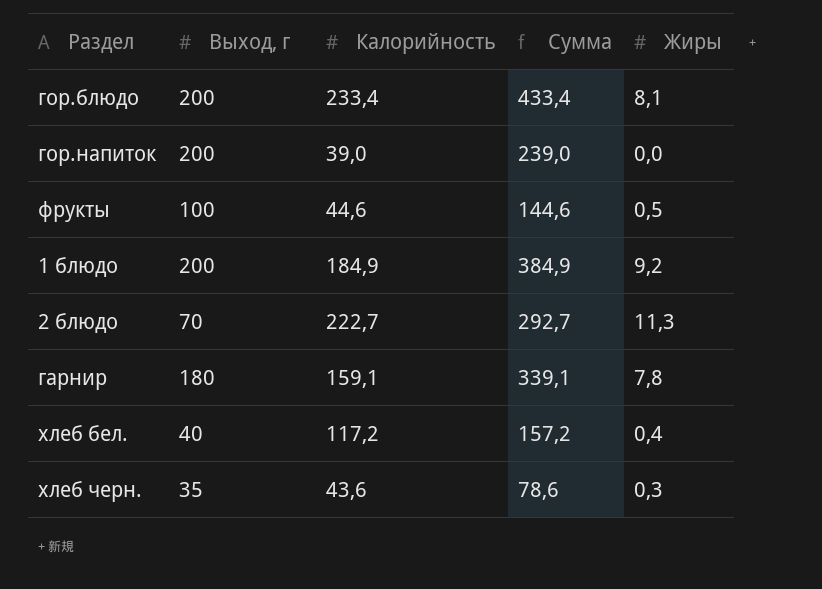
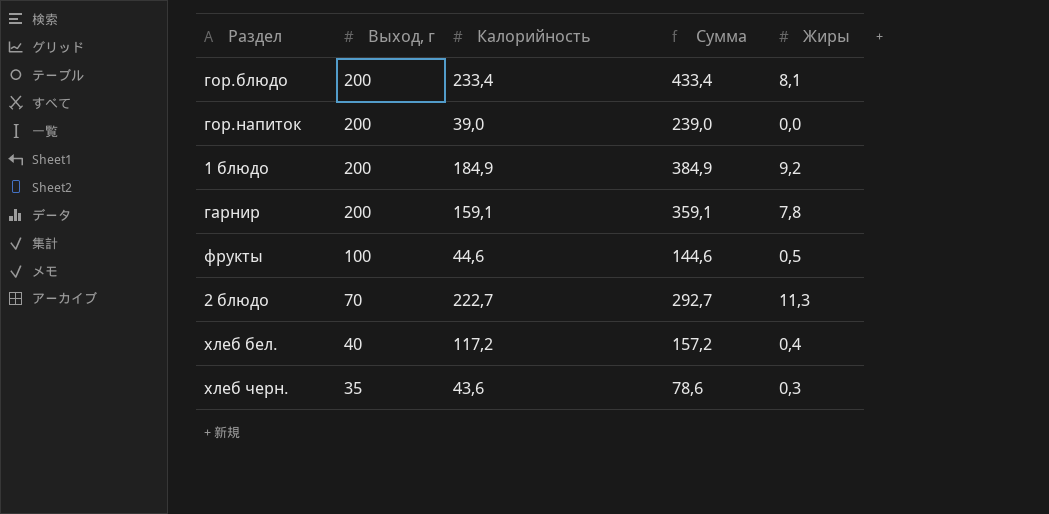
row order: none -> Выход, г descending
гарнир | Выход, г: 180 -> 200
гарнир | Сумма: 339,1 -> 359,1

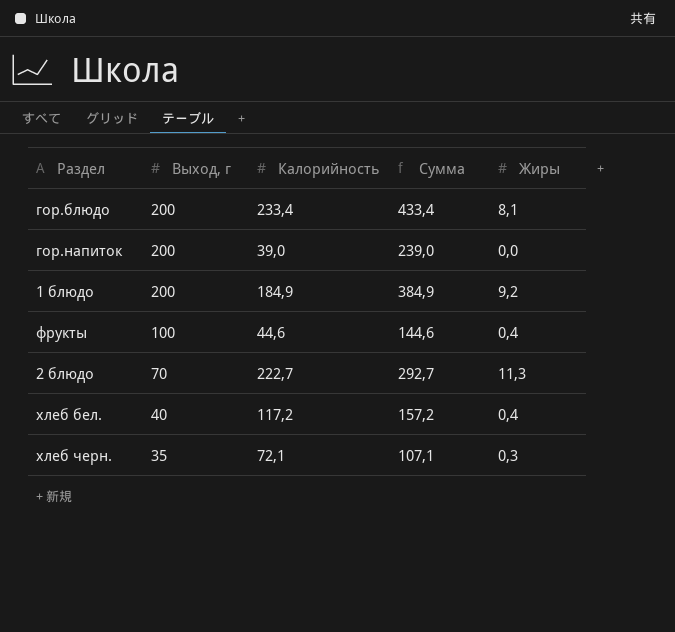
row гарнир: 200 | 159,1 | 359,1 | 7,8 -> none
фрукты | Жиры: 0,5 -> 0,4
хлеб черн. | Калорийность: 43,6 -> 72,1
хлеб черн. | Сумма: 78,6 -> 107,1

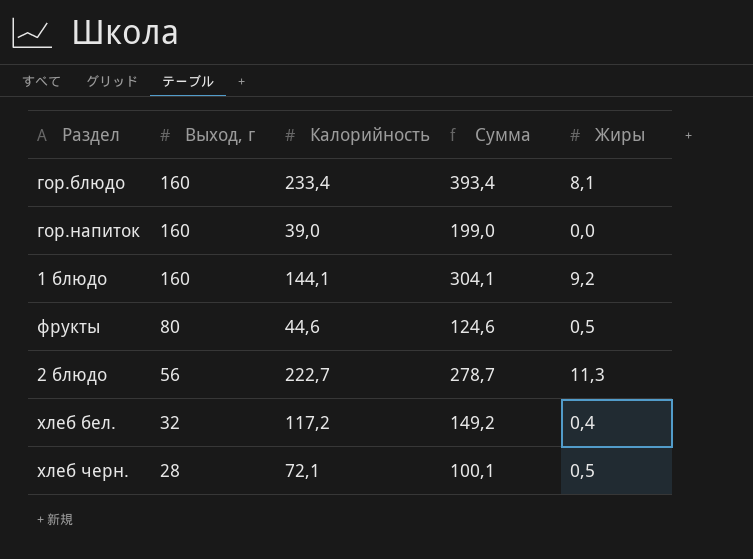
гор.блюдо | Выход, г: 200 -> 160
гор.блюдо | Сумма: 433,4 -> 393,4
гор.напиток | Выход, г: 200 -> 160
гор.напиток | Сумма: 239,0 -> 199,0
1 блюдо | Выход, г: 200 -> 160
1 блюдо | Калорийность: 184,9 -> 144,1
1 блюдо | Сумма: 384,9 -> 304,1
фрукты | Выход, г: 100 -> 80
фрукты | Сумма: 144,6 -> 124,6
фрукты | Жиры: 0,4 -> 0,5
2 блюдо | Выход, г: 70 -> 56
2 блюдо | Сумма: 292,7 -> 278,7
хлеб бел. | Выход, г: 40 -> 32
хлеб бел. | Сумма: 157,2 -> 149,2
хлеб черн. | Выход, г: 35 -> 28
хлеб черн. | Сумма: 107,1 -> 100,1
хлеб черн. | Жиры: 0,3 -> 0,5

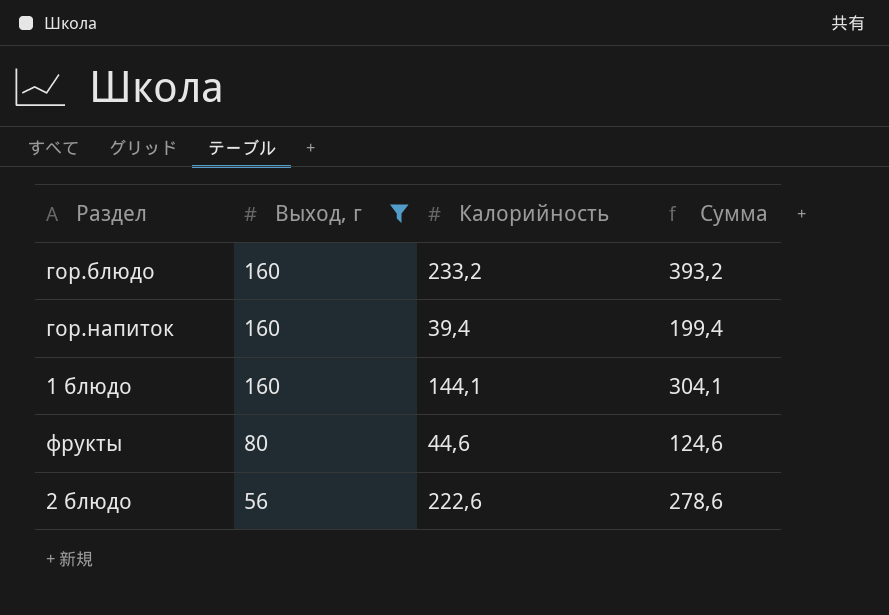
filter: none -> Выход, г >= 56
column Жиры | position: 5 -> none
гор.блюдо | Калорийность: 233,4 -> 233,2
гор.блюдо | Сумма: 393,4 -> 393,2
гор.напиток | Калорийность: 39,0 -> 39,4
гор.напиток | Сумма: 199,0 -> 199,4
2 блюдо | Калорийность: 222,7 -> 222,6
2 блюдо | Сумма: 278,7 -> 278,6

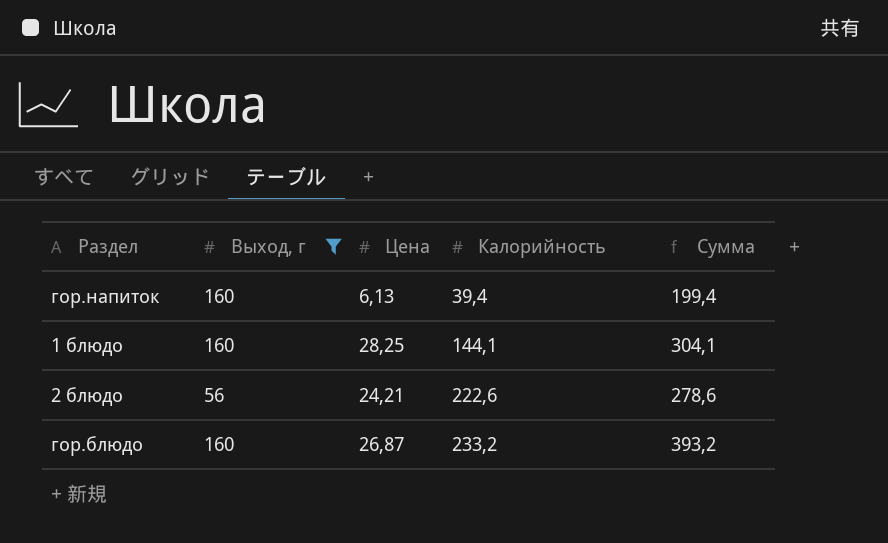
row order: Выход, г descending -> Калорийность ascending
column Цена | position: none -> 3
row фрукты: 80 | 44,6 | 124,6 -> none

